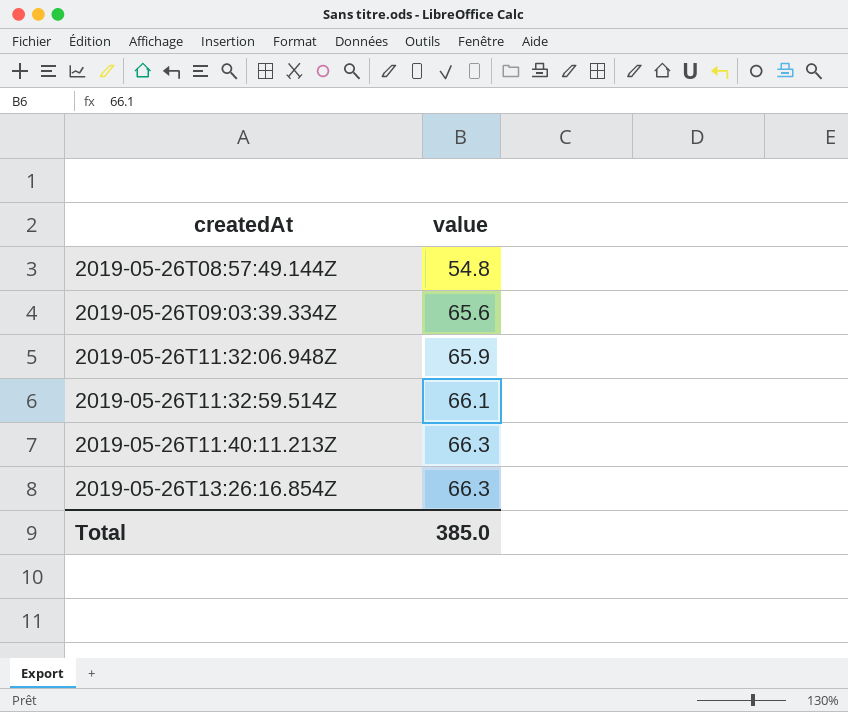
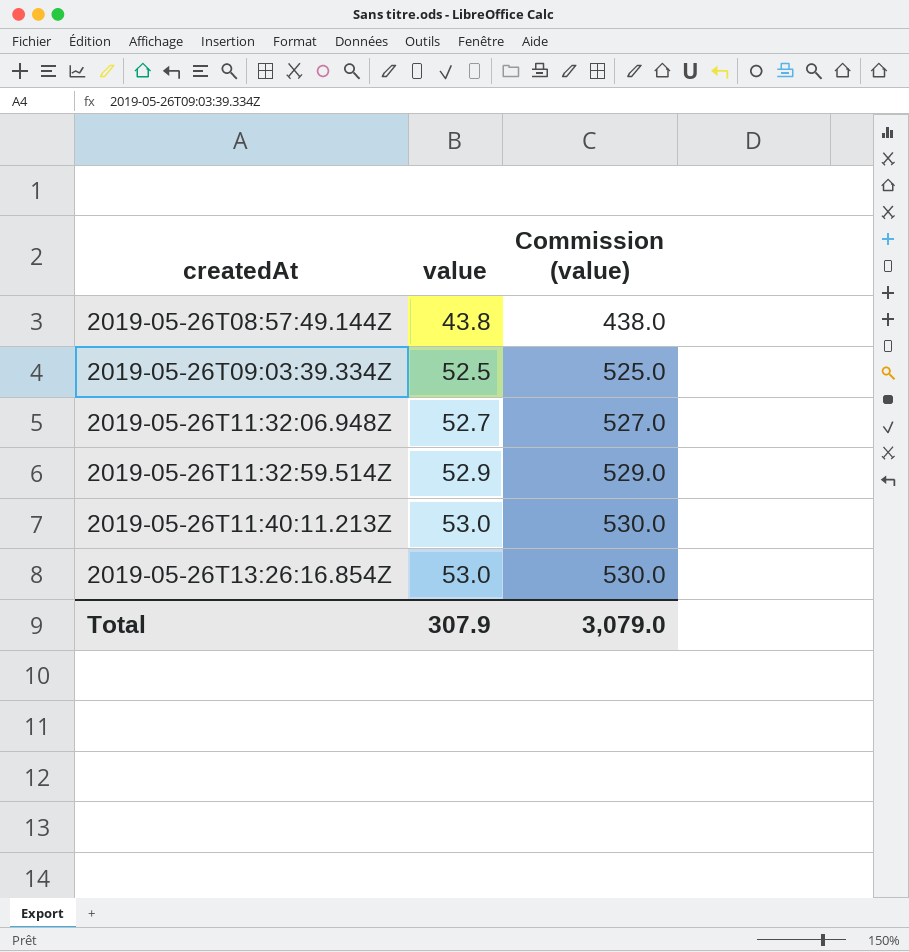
column Commission (value) | formula: none -> [value] * 10
2019-05-26T08:57:49.144Z | value: 54.8 -> 43.8
2019-05-26T09:03:39.334Z | value: 65.6 -> 52.5
2019-05-26T11:32:06.948Z | value: 65.9 -> 52.7
2019-05-26T11:32:59.514Z | value: 66.1 -> 52.9
2019-05-26T11:40:11.213Z | value: 66.3 -> 53.0
2019-05-26T13:26:16.854Z | value: 66.3 -> 53.0
Total | value: 385.0 -> 307.9

